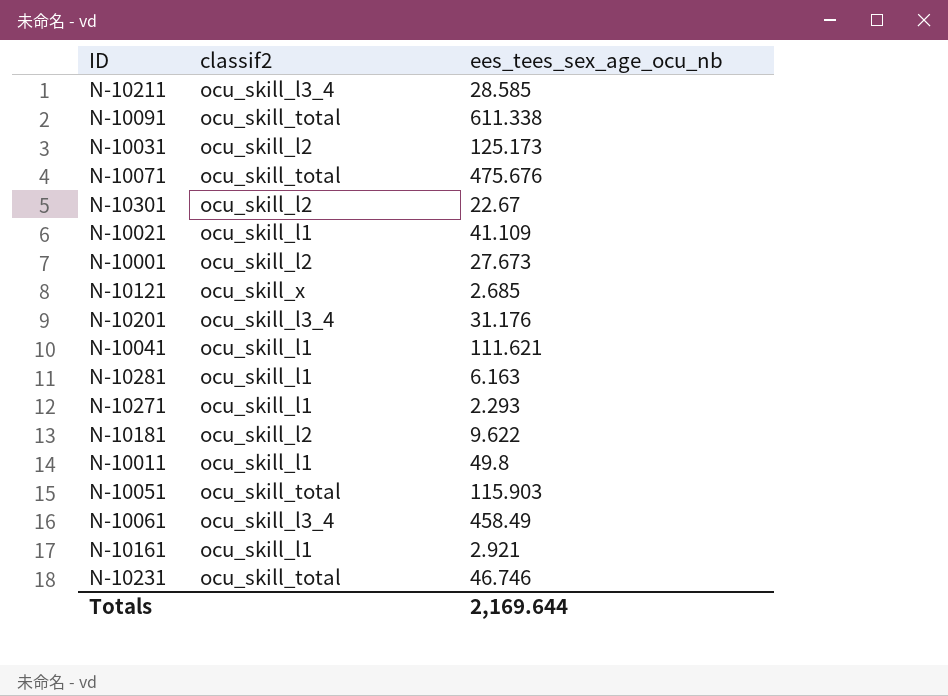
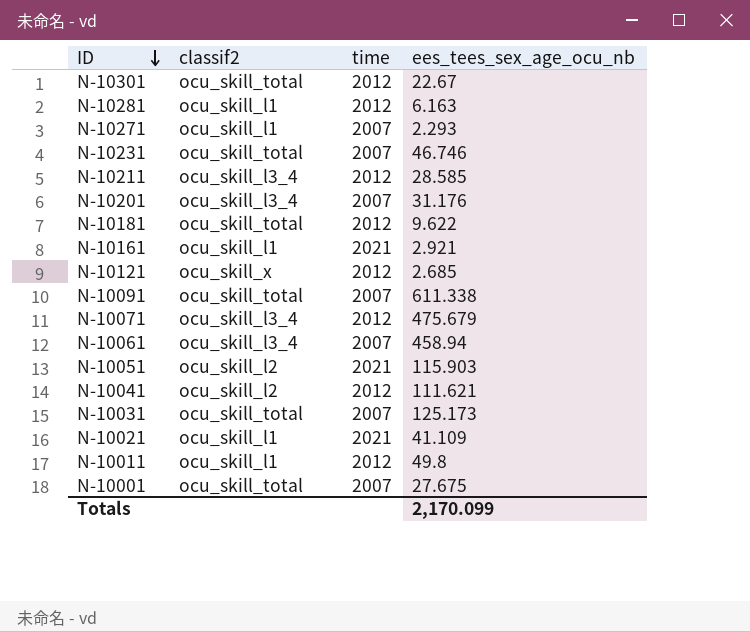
row order: none -> ID descending
column time | position: none -> 3
N-10301 | classif2: ocu_skill_l2 -> ocu_skill_total
N-10181 | classif2: ocu_skill_l2 -> ocu_skill_total
N-10071 | classif2: ocu_skill_total -> ocu_skill_l3_4
N-10071 | ees_tees_sex_age_ocu_nb: 475.676 -> 475.679
N-10061 | ees_tees_sex_age_ocu_nb: 458.49 -> 458.94
N-10051 | classif2: ocu_skill_total -> ocu_skill_l2
N-10041 | classif2: ocu_skill_l1 -> ocu_skill_l2
N-10031 | classif2: ocu_skill_l2 -> ocu_skill_total
N-10001 | classif2: ocu_skill_l2 -> ocu_skill_total
N-10001 | ees_tees_sex_age_ocu_nb: 27.673 -> 27.675
Totals | ees_tees_sex_age_ocu_nb: 2,169.644 -> 2,170.099

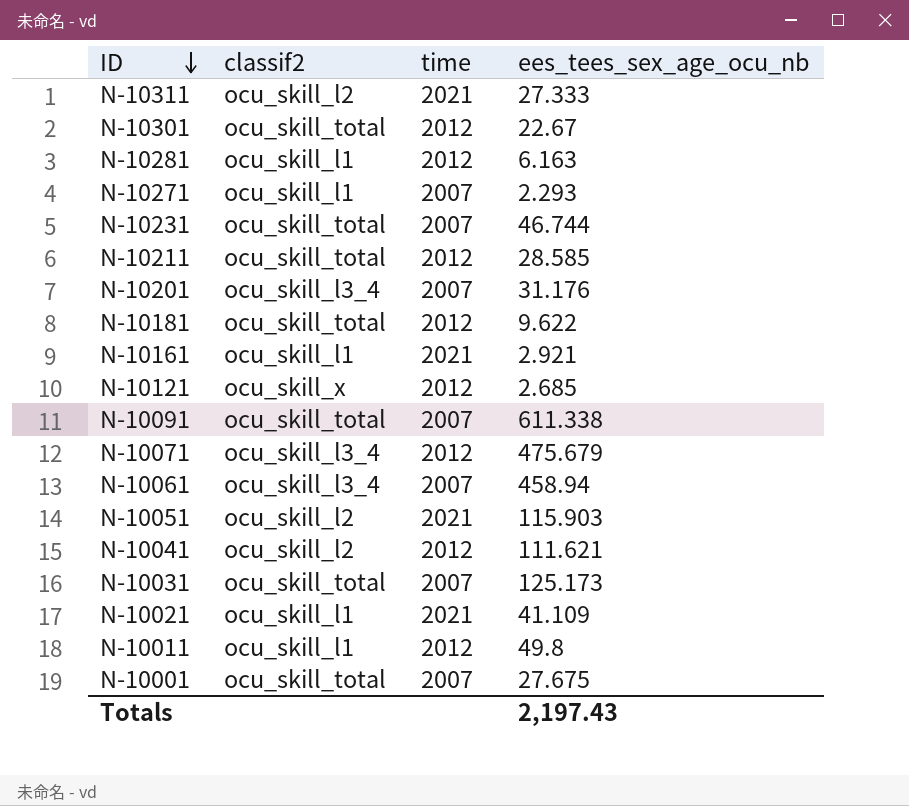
row N-10311: none -> ocu_skill_l2 | 2021 | 27.333
N-10231 | ees_tees_sex_age_ocu_nb: 46.746 -> 46.744
N-10211 | classif2: ocu_skill_l3_4 -> ocu_skill_total
Totals | ees_tees_sex_age_ocu_nb: 2,170.099 -> 2,197.43

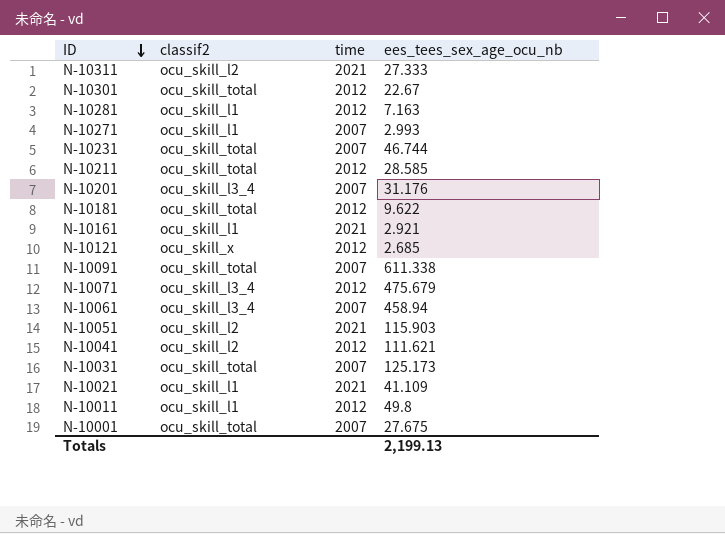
N-10281 | ees_tees_sex_age_ocu_nb: 6.163 -> 7.163
N-10271 | ees_tees_sex_age_ocu_nb: 2.293 -> 2.993
Totals | ees_tees_sex_age_ocu_nb: 2,197.43 -> 2,199.13

